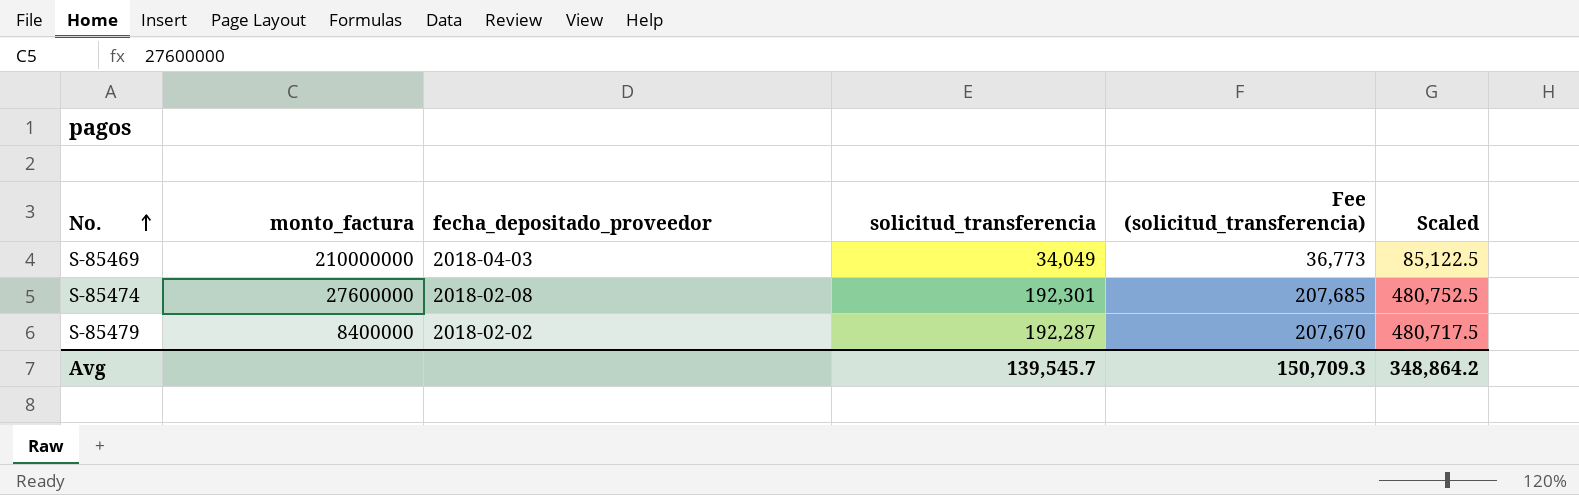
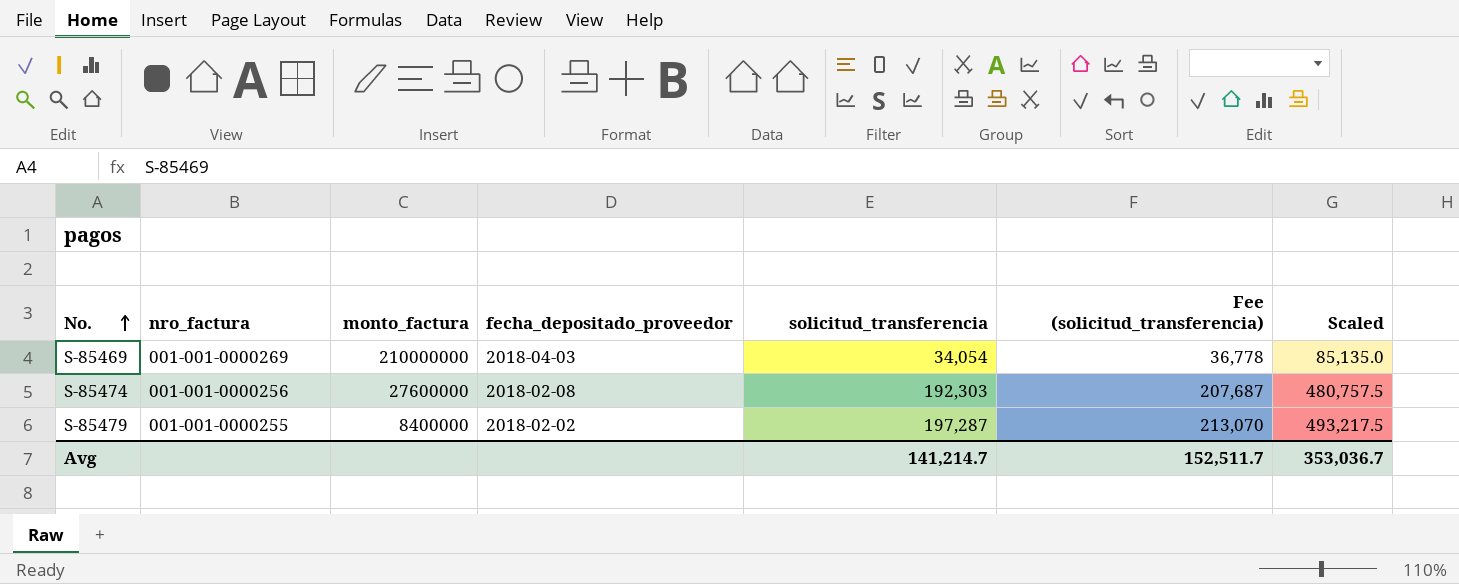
column nro_factura | position: none -> 2
S-85469 | solicitud_transferencia: 34,049 -> 34,054
S-85469 | Fee (solicitud_transferencia): 36,773 -> 36,778
S-85469 | Scaled: 85,122.5 -> 85,135.0
S-85474 | solicitud_transferencia: 192,301 -> 192,303
S-85474 | Fee (solicitud_transferencia): 207,685 -> 207,687
S-85474 | Scaled: 480,752.5 -> 480,757.5
S-85479 | solicitud_transferencia: 192,287 -> 197,287
S-85479 | Fee (solicitud_transferencia): 207,670 -> 213,070
S-85479 | Scaled: 480,717.5 -> 493,217.5
Avg | solicitud_transferencia: 139,545.7 -> 141,214.7
Avg | Fee (solicitud_transferencia): 150,709.3 -> 152,511.7
Avg | Scaled: 348,864.2 -> 353,036.7

